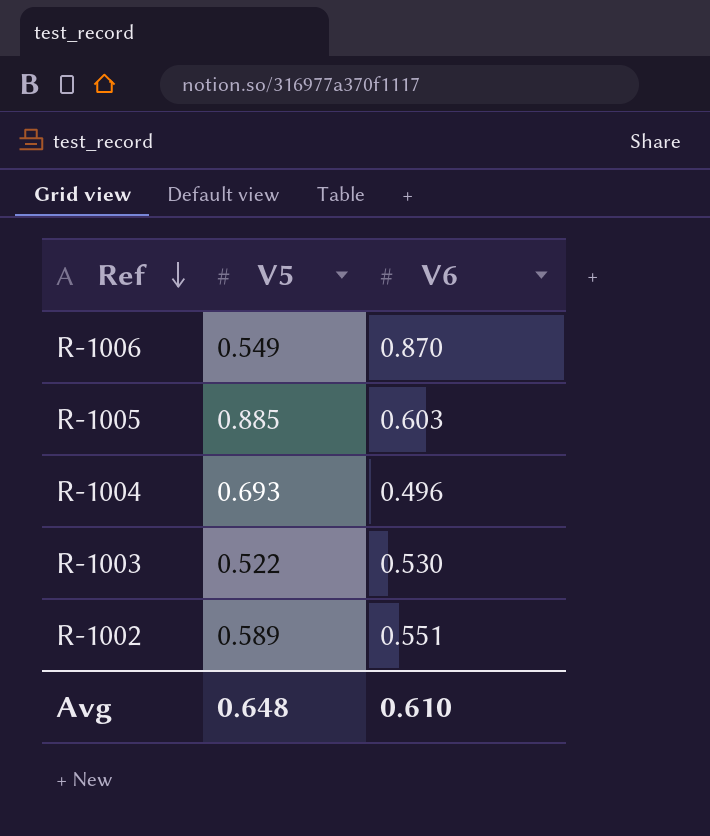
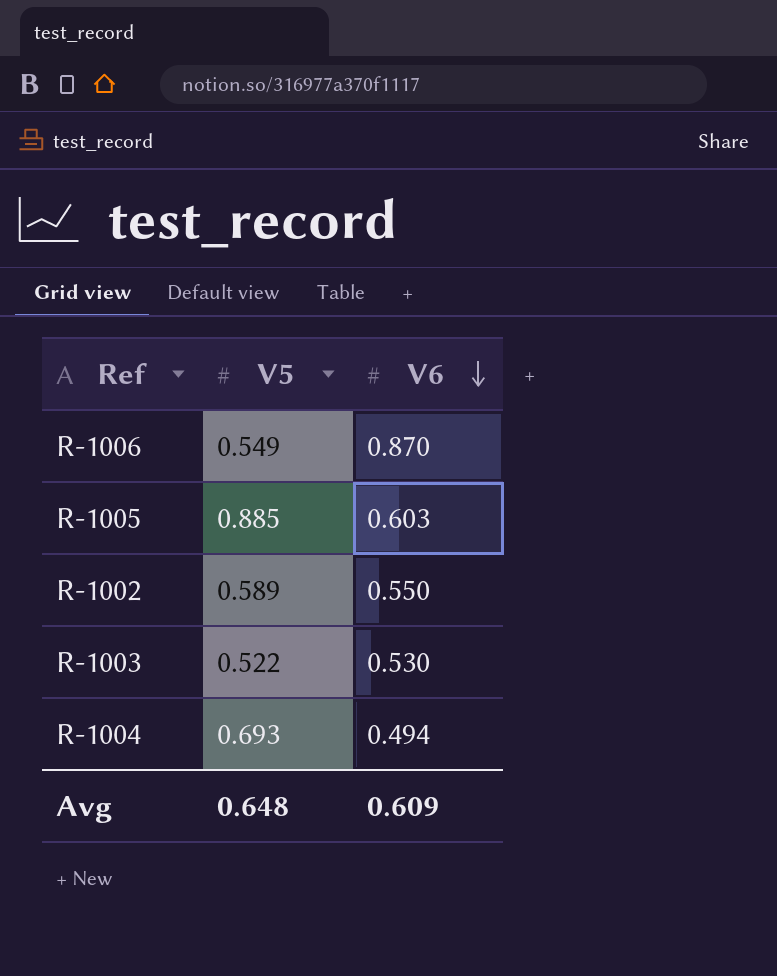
row order: Ref descending -> V6 descending
R-1002 | V6: 0.551 -> 0.550
R-1004 | V6: 0.496 -> 0.494
Avg | V6: 0.610 -> 0.609

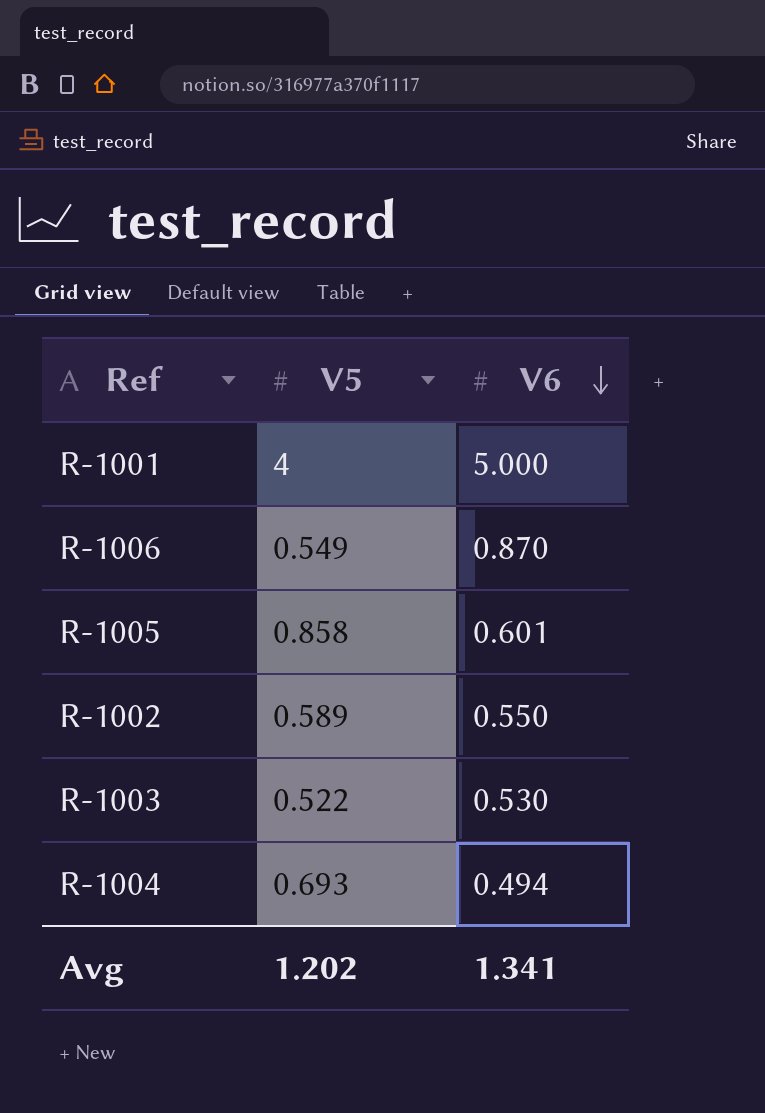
row R-1001: none -> 4 | 5.000
R-1005 | V5: 0.885 -> 0.858
R-1005 | V6: 0.603 -> 0.601
Avg | V5: 0.648 -> 1.202
Avg | V6: 0.609 -> 1.341

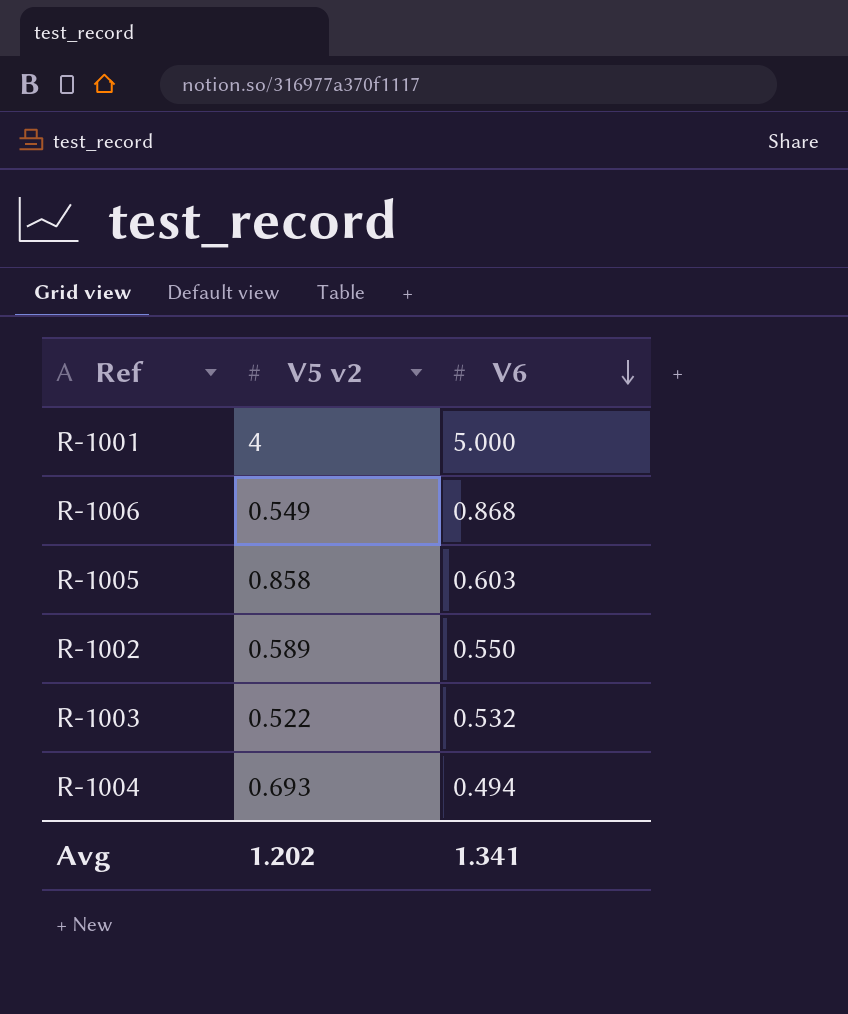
column name: V5 -> V5 v2
R-1006 | V6: 0.870 -> 0.868
R-1005 | V6: 0.601 -> 0.603
R-1003 | V6: 0.530 -> 0.532

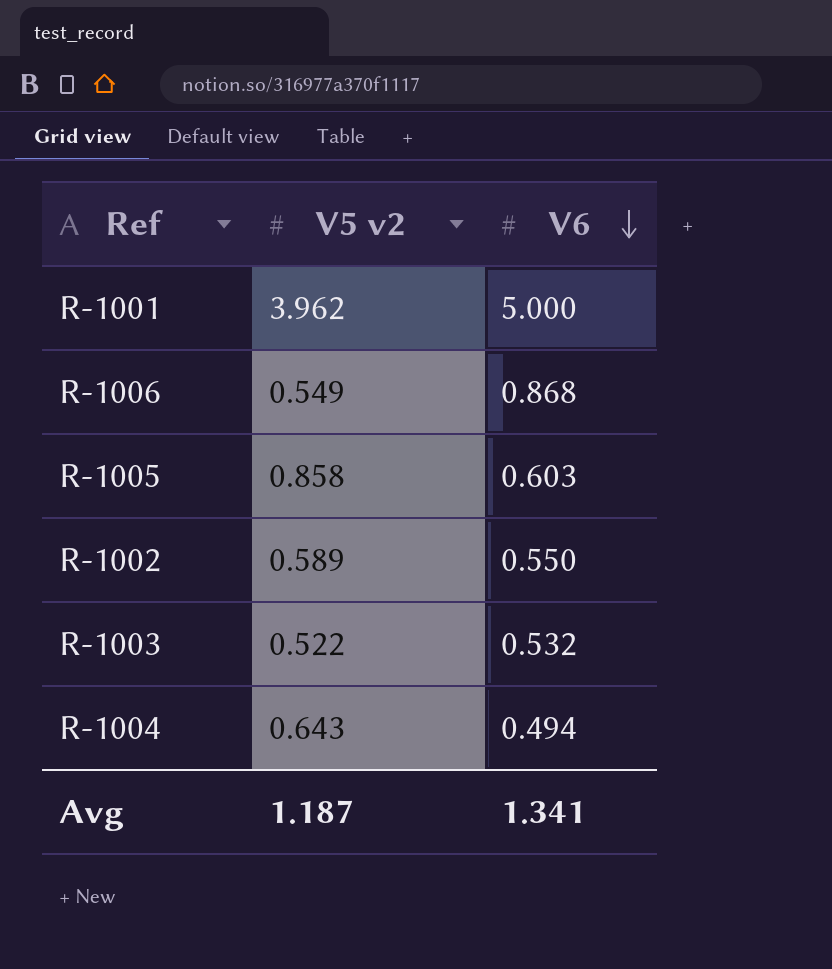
R-1001 | V5 v2: 4 -> 3.962
R-1004 | V5 v2: 0.693 -> 0.643
Avg | V5 v2: 1.202 -> 1.187

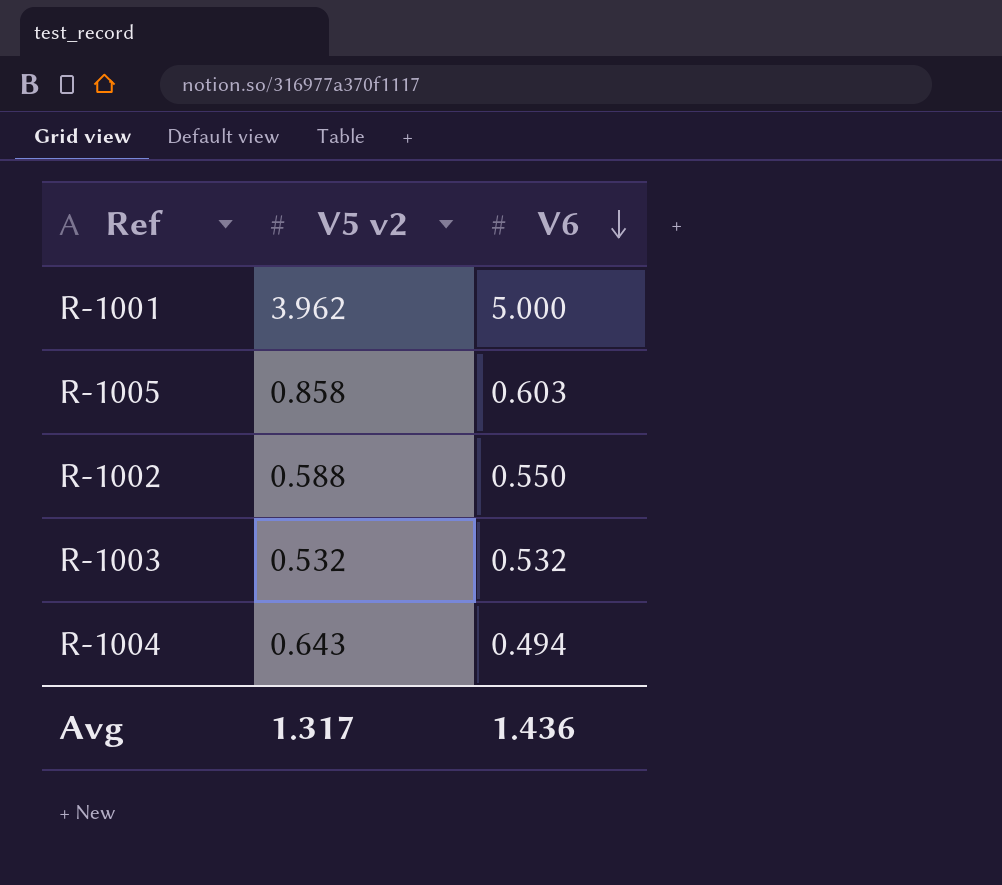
row R-1006: 0.549 | 0.868 -> none
R-1002 | V5 v2: 0.589 -> 0.588
R-1003 | V5 v2: 0.522 -> 0.532
Avg | V5 v2: 1.187 -> 1.317
Avg | V6: 1.341 -> 1.436

